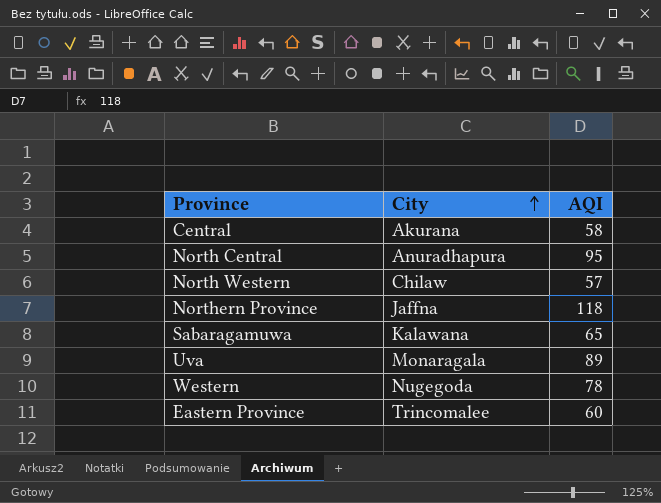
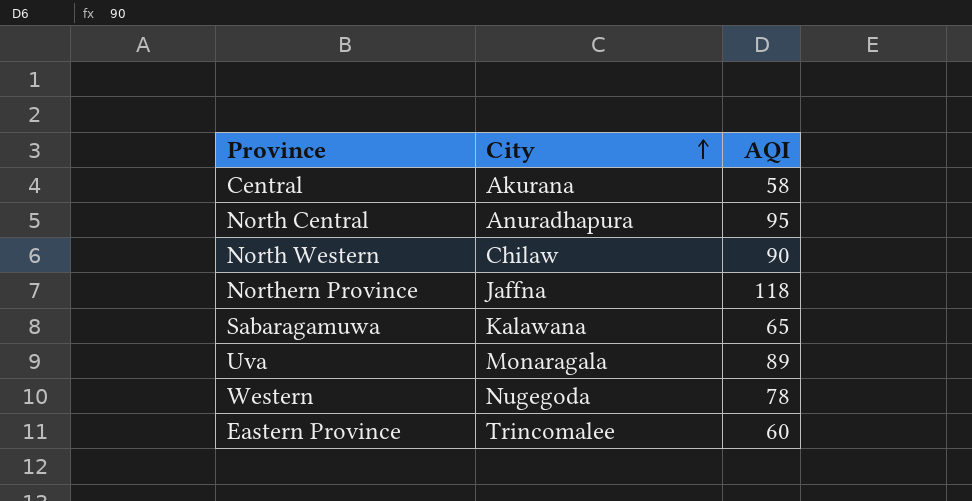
North Western | AQI: 57 -> 90

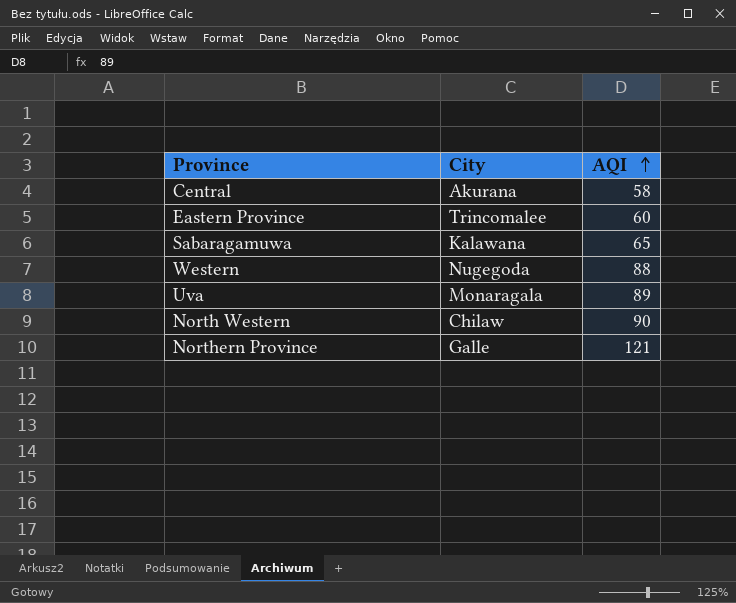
row order: City ascending -> AQI ascending
row North Central: Anuradhapura | 95 -> none
Western | AQI: 78 -> 88
Northern Province | City: Jaffna -> Galle
Northern Province | AQI: 118 -> 121

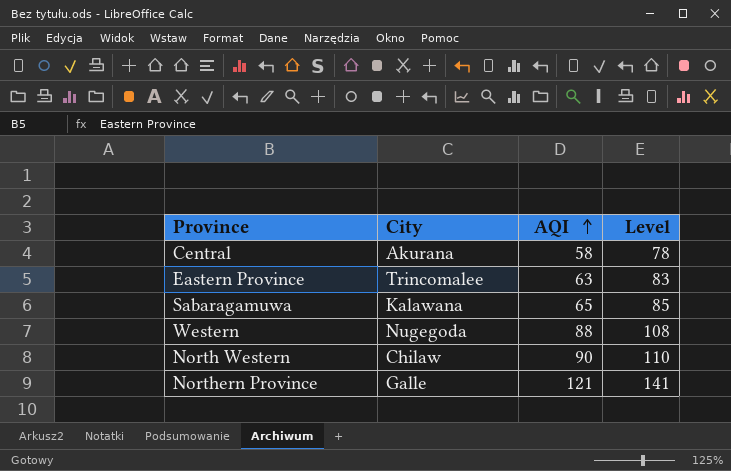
column Level | formula: none -> [AQI] + 20
row Uva: Monaragala | 89 -> none
Eastern Province | AQI: 60 -> 63

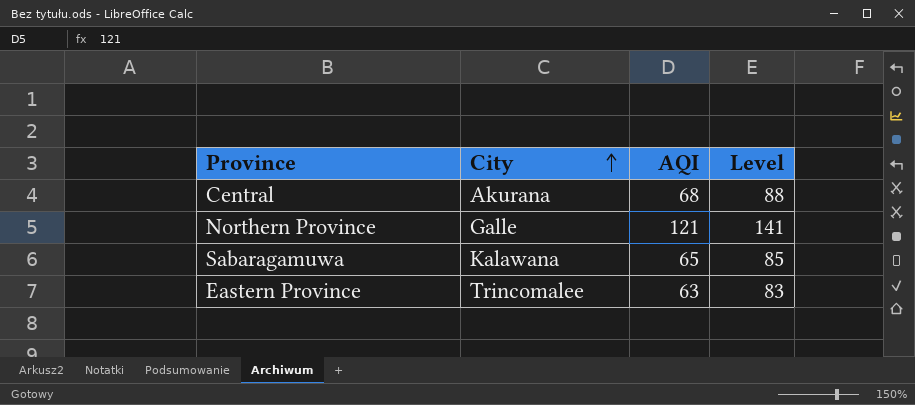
row order: AQI ascending -> City ascending
row Western: Nugegoda | 88 | 108 -> none
row North Western: Chilaw | 90 | 110 -> none
Central | AQI: 58 -> 68
Central | Level: 78 -> 88

